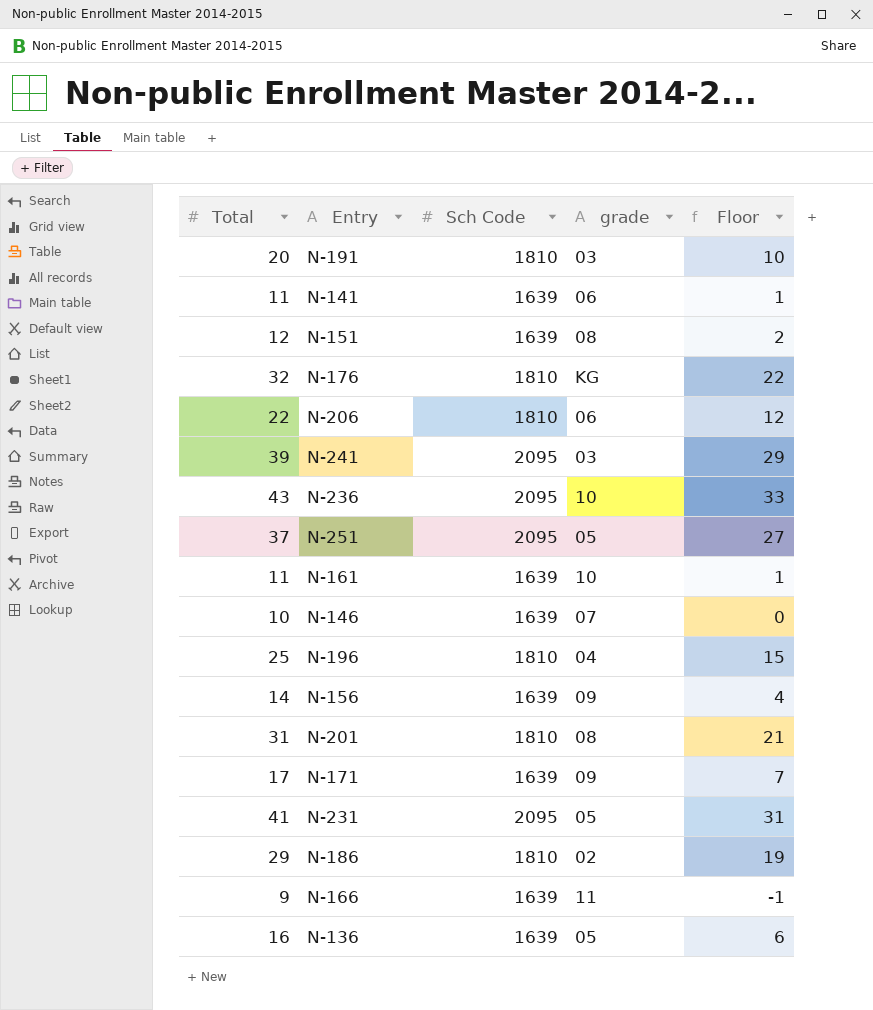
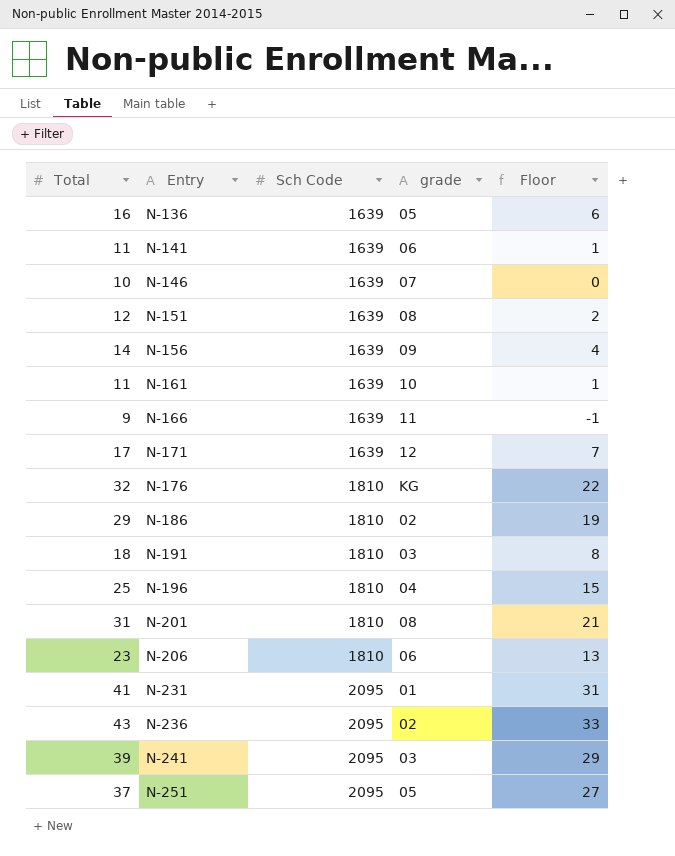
row order: none -> Entry ascending
N-171 | grade: 09 -> 12
N-191 | Total: 20 -> 18
N-191 | Floor: 10 -> 8
N-206 | Total: 22 -> 23
N-206 | Floor: 12 -> 13
N-231 | grade: 05 -> 01
N-236 | grade: 10 -> 02

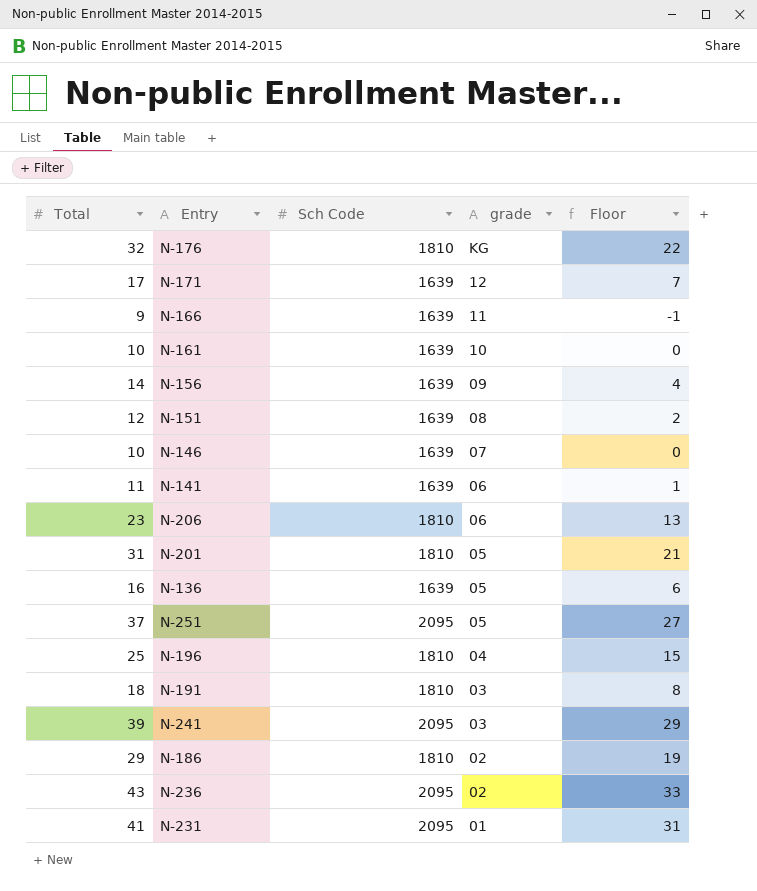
row order: Entry ascending -> grade descending
N-161 | Total: 11 -> 10
N-161 | Floor: 1 -> 0
N-201 | grade: 08 -> 05

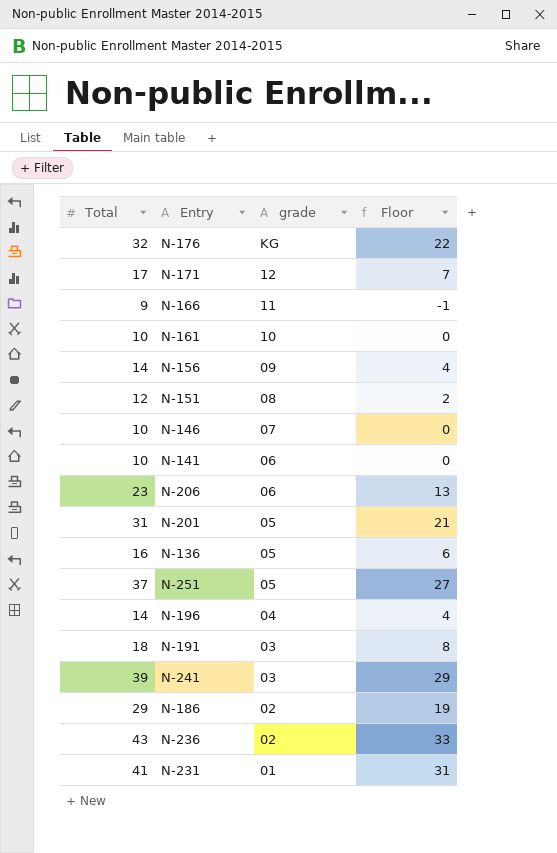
column Sch Code | position: 3 -> none
N-141 | Total: 11 -> 10
N-141 | Floor: 1 -> 0
N-196 | Total: 25 -> 14
N-196 | Floor: 15 -> 4

